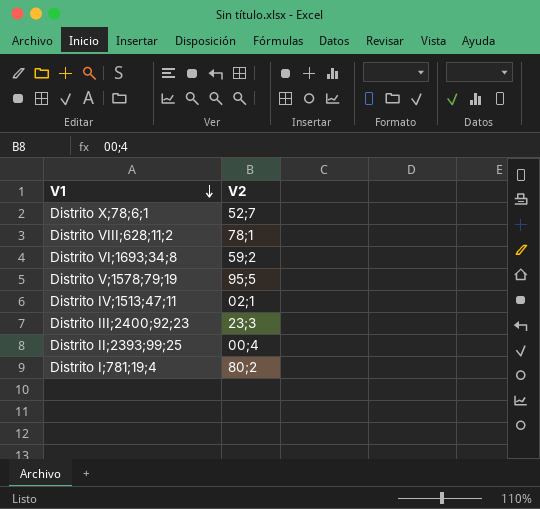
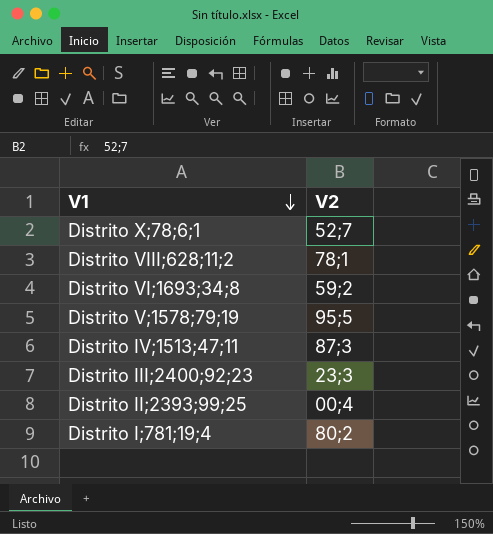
Distrito IV;1513;47;11 | V2: 02;1 -> 87;3

